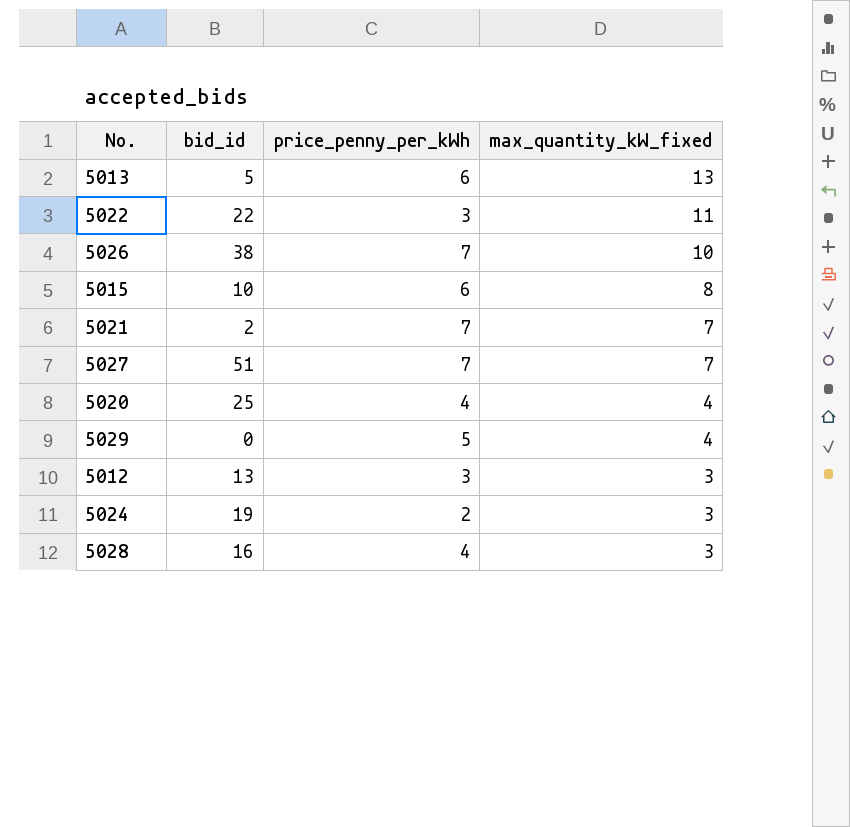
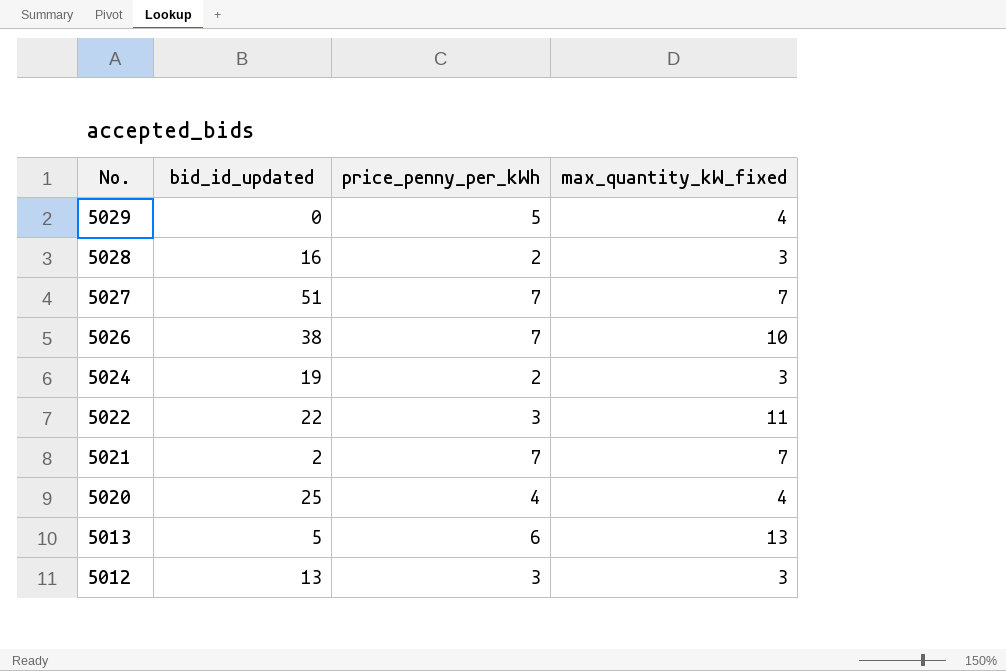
row order: max_quantity_kW_fixed descending -> No. descending
column name: bid_id -> bid_id_updated
row 5015: 10 | 6 | 8 -> none
5028 | price_penny_per_kWh: 4 -> 2

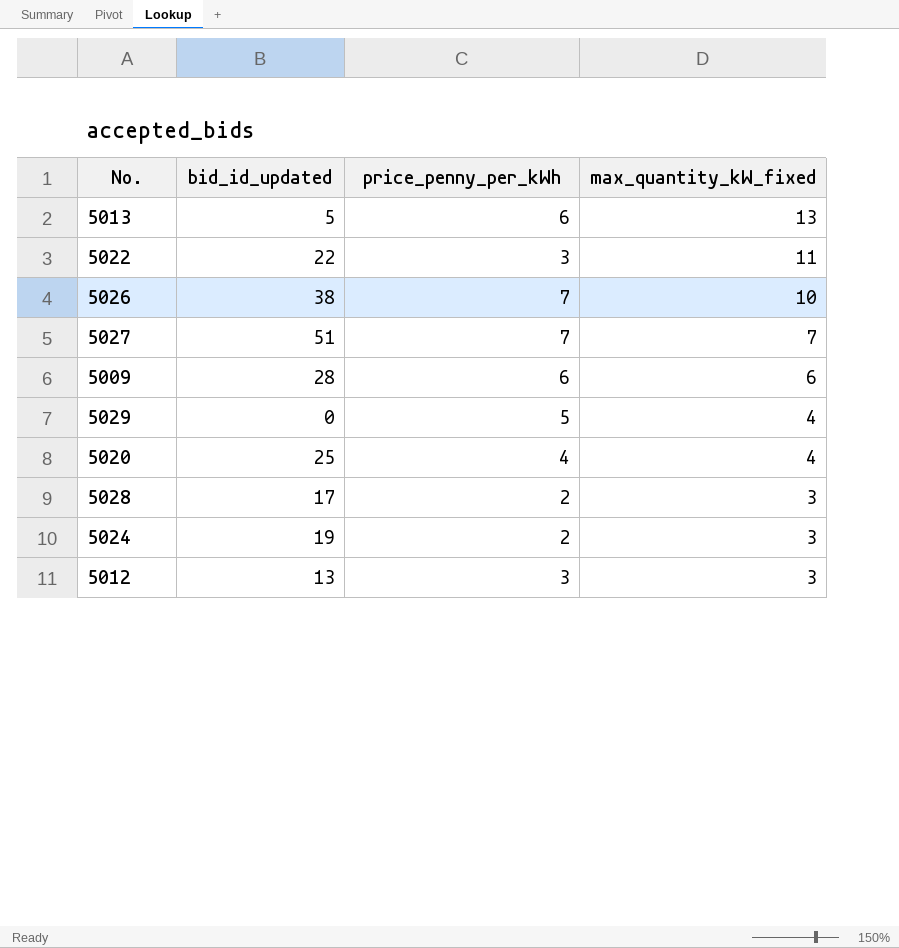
row order: No. descending -> max_quantity_kW_fixed descending
row 5021: 2 | 7 | 7 -> none
row 5009: none -> 28 | 6 | 6
5028 | bid_id_updated: 16 -> 17

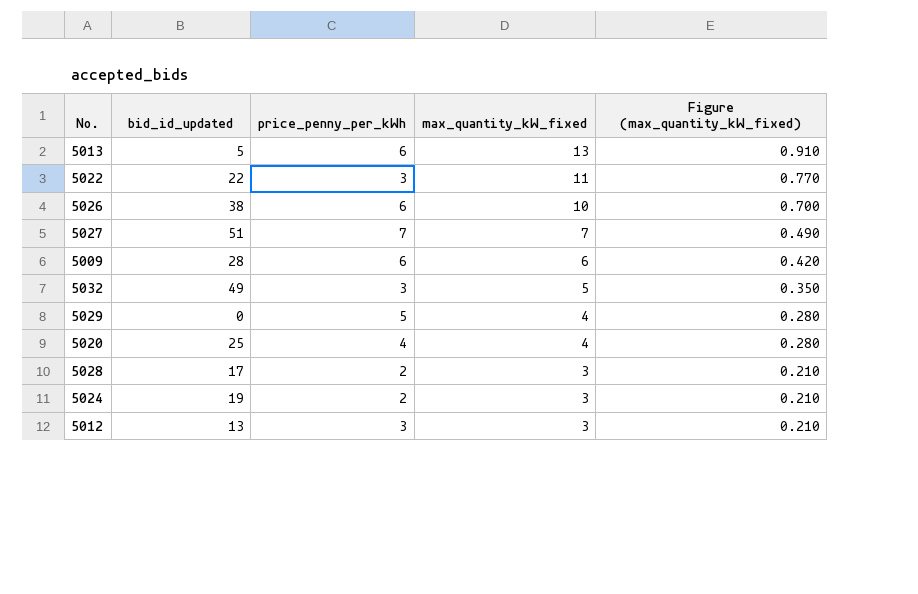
column Figure (max_quantity_kW_fixed) | formula: none -> [max_quantity_kW_fixed] * 0.07
5026 | price_penny_per_kWh: 7 -> 6
row 5032: none -> 49 | 3 | 5 | 0.350

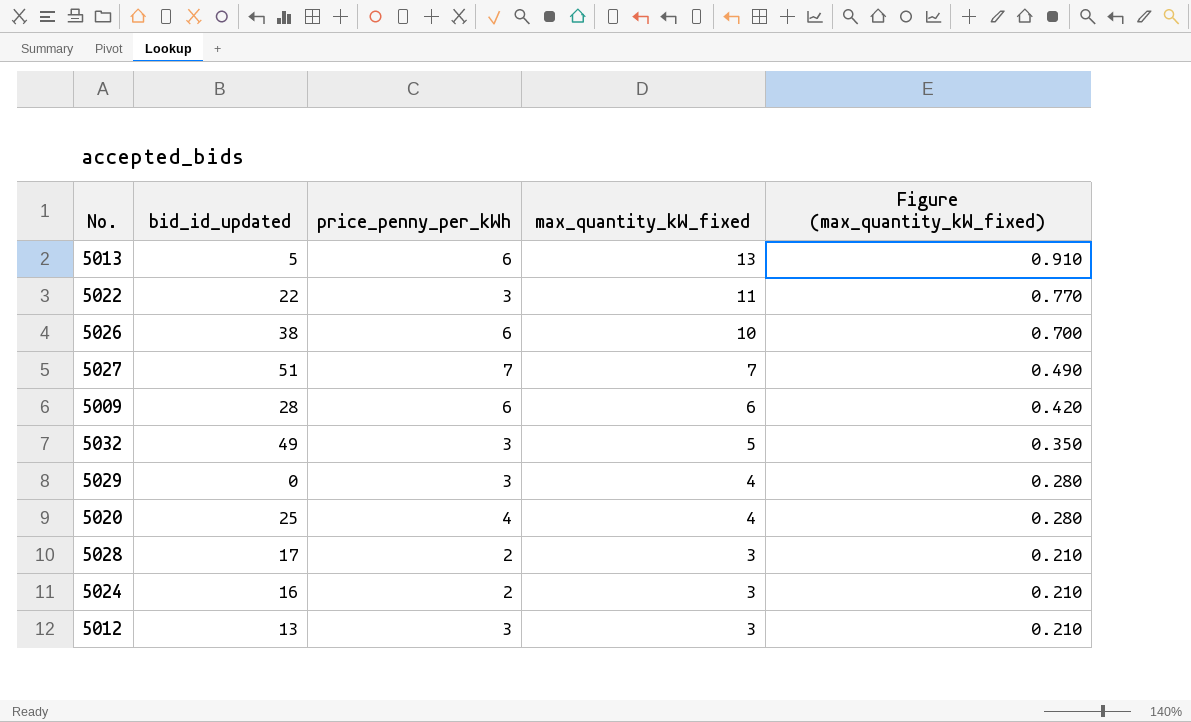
5029 | price_penny_per_kWh: 5 -> 3
5024 | bid_id_updated: 19 -> 16

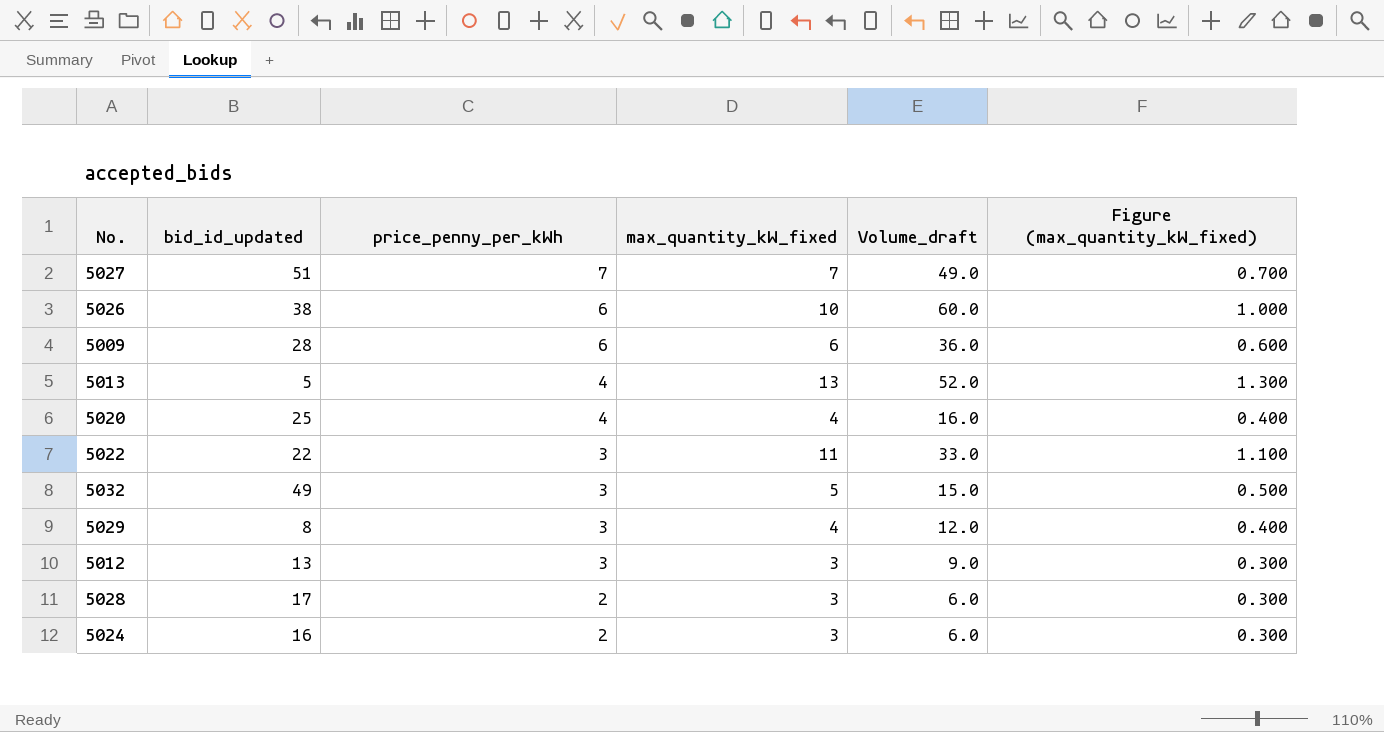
row order: max_quantity_kW_fixed descending -> price_penny_per_kWh descending
column Volume_draft | formula: none -> [price_penny_per_kWh] * [max_quantity_kW_fixed]
column Figure (max_quantity_kW_fixed) | formula: [max_quantity_kW_fixed] * 0.07 -> [max_quantity_kW_fixed] * 0.1
5013 | price_penny_per_kWh: 6 -> 4
5029 | bid_id_updated: 0 -> 8

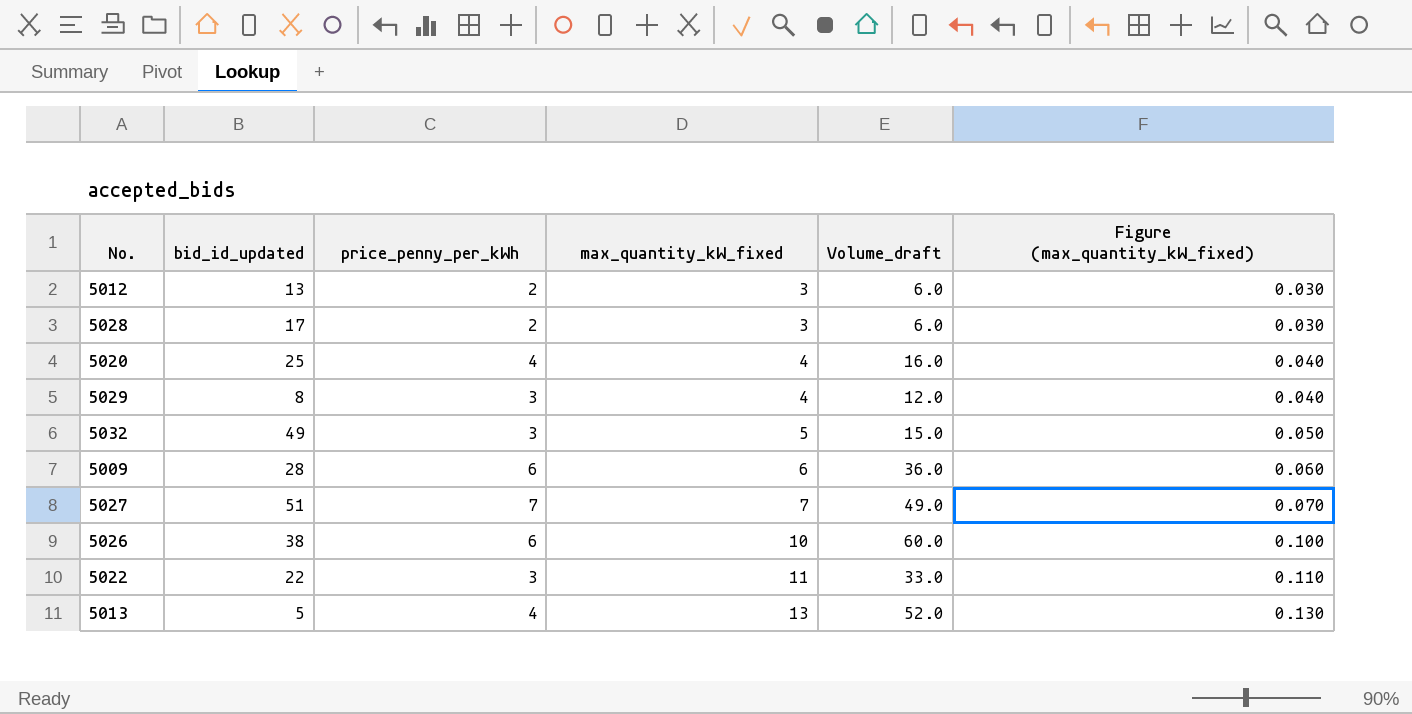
row order: price_penny_per_kWh descending -> max_quantity_kW_fixed ascending
column Figure (max_quantity_kW_fixed) | formula: [max_quantity_kW_fixed] * 0.1 -> [max_quantity_kW_fixed] * 0.01
row 5024: 16 | 2 | 3 | 6.0 | 0.300 -> none
5012 | price_penny_per_kWh: 3 -> 2
5012 | Volume_draft: 9.0 -> 6.0

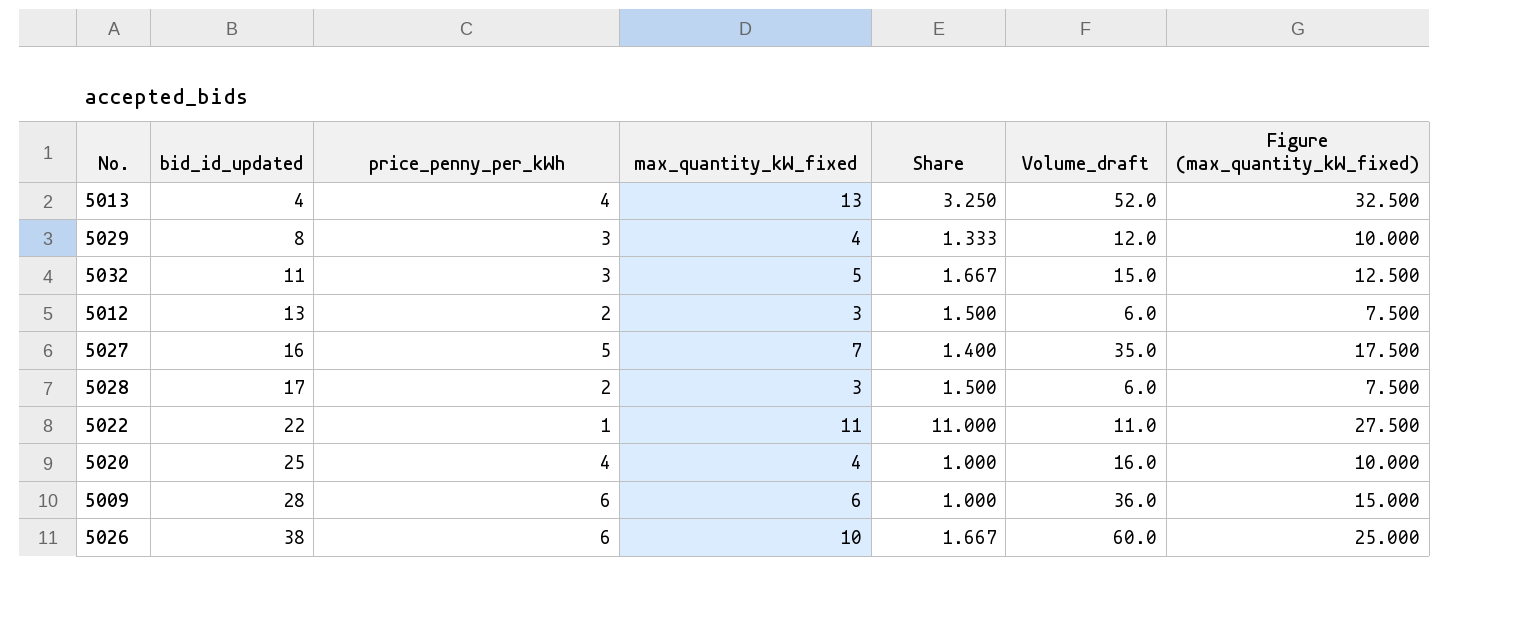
row order: max_quantity_kW_fixed ascending -> bid_id_updated ascending
column Share | formula: none -> [max_quantity_kW_fixed] / [price_penny_per_kWh]
column Figure (max_quantity_kW_fixed) | formula: [max_quantity_kW_fixed] * 0.01 -> [max_quantity_kW_fixed] * 2.5
5013 | bid_id_updated: 5 -> 4
5032 | bid_id_updated: 49 -> 11
5027 | bid_id_updated: 51 -> 16
5027 | price_penny_per_kWh: 7 -> 5
5027 | Volume_draft: 49.0 -> 35.0
5022 | price_penny_per_kWh: 3 -> 1
5022 | Volume_draft: 33.0 -> 11.0

